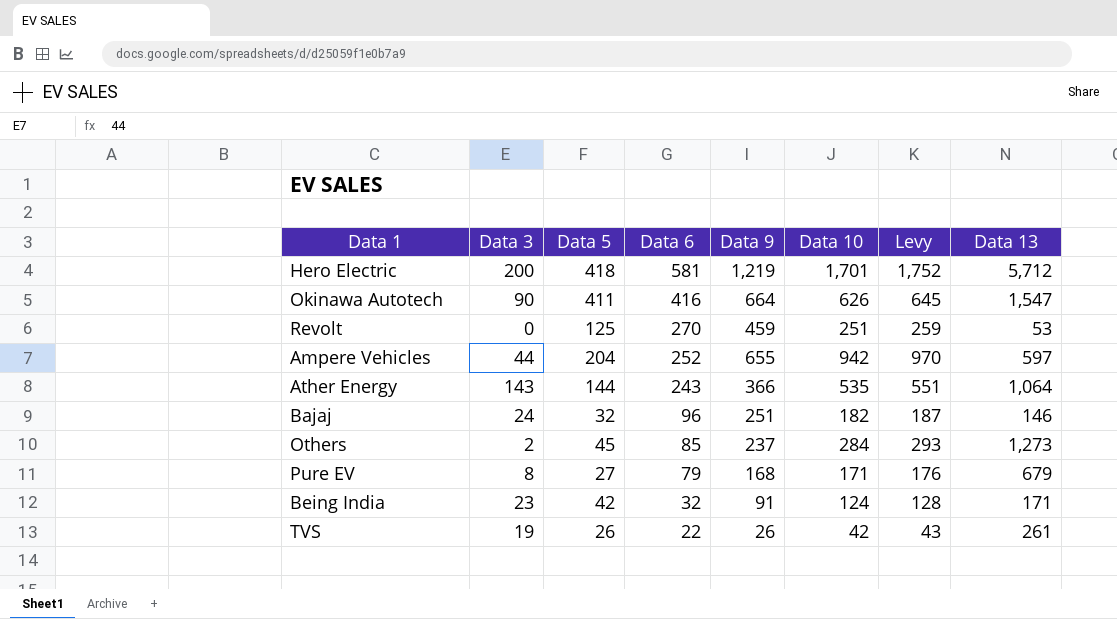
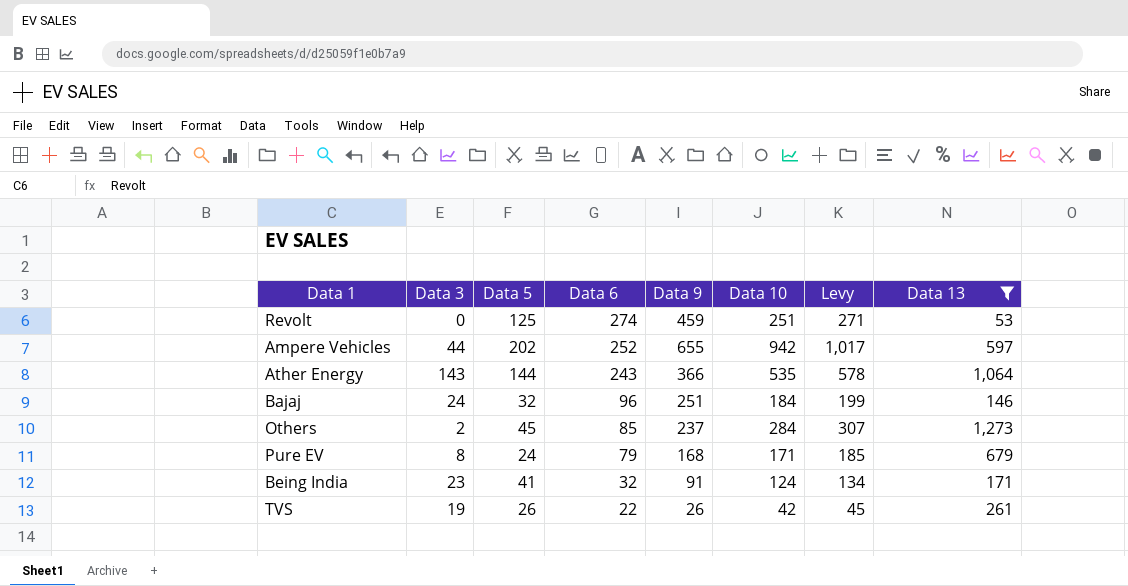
filter: none -> Data 13 <= 1,273
column Levy | formula: [Data 10] * 1.03 -> [Data 10] * 1.08
Revolt | Data 6: 270 -> 274
Ampere Vehicles | Data 5: 204 -> 202
Bajaj | Data 10: 182 -> 184
Pure EV | Data 5: 27 -> 24
Being India | Data 5: 42 -> 41

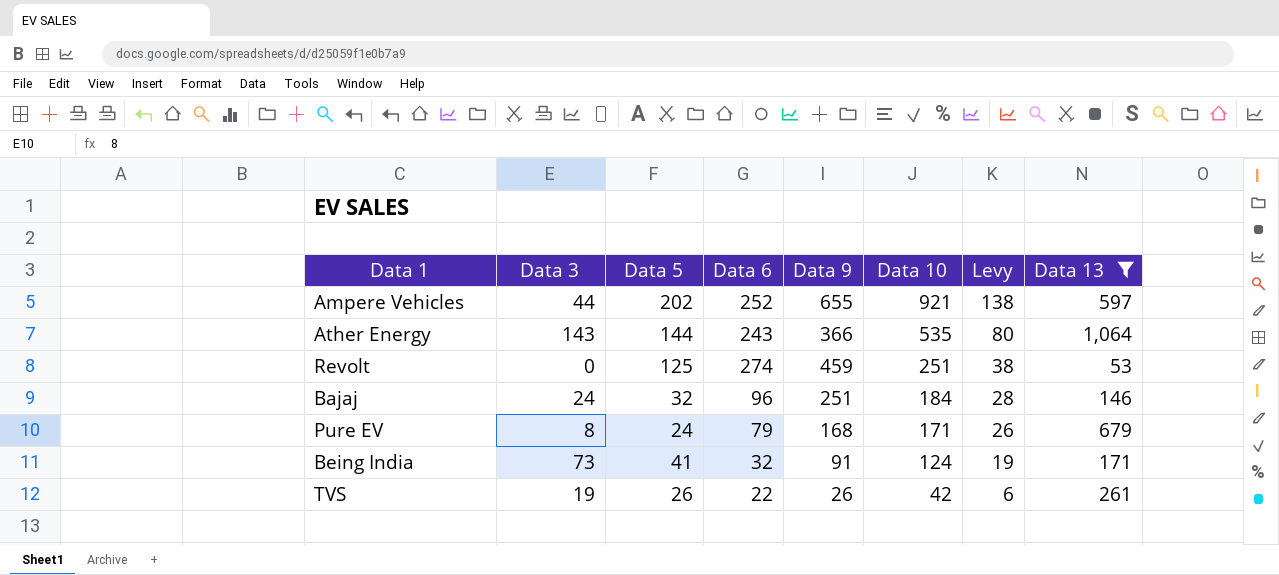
row order: Data 6 descending -> Data 10 descending
column Levy | formula: [Data 10] * 1.08 -> [Data 10] * 0.15
row Others: 2 | 45 | 85 | 237 | 284 | 307 | 1,273 -> none
Ampere Vehicles | Data 10: 942 -> 921
Being India | Data 3: 23 -> 73

